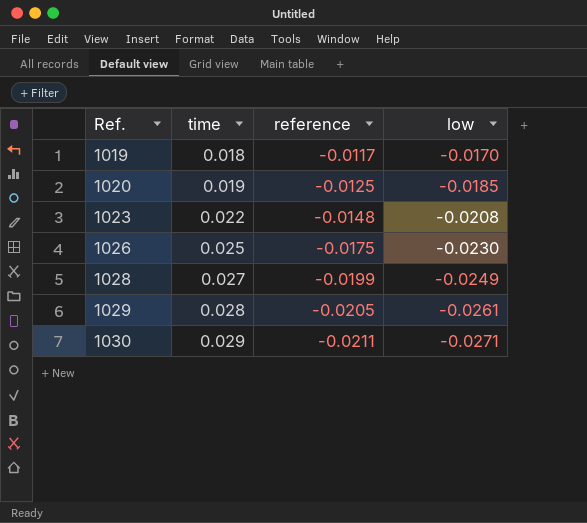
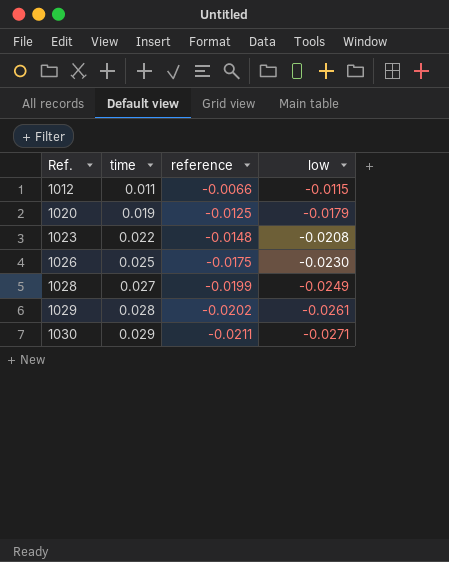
row 1019: 0.018 | -0.0117 | -0.0170 -> none
row 1012: none -> 0.011 | -0.0066 | -0.0115
1020 | low: -0.0185 -> -0.0179
1029 | reference: -0.0205 -> -0.0202

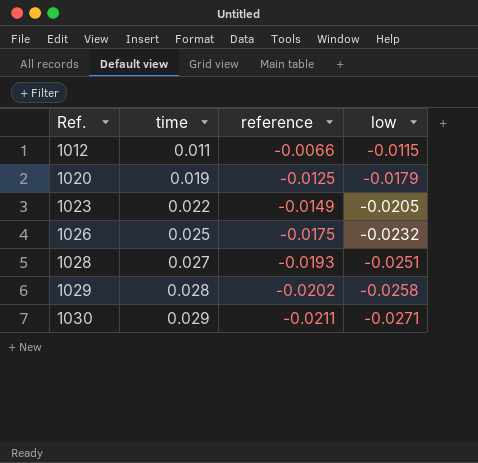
1023 | reference: -0.0148 -> -0.0149
1023 | low: -0.0208 -> -0.0205
1026 | low: -0.0230 -> -0.0232
1028 | reference: -0.0199 -> -0.0193
1028 | low: -0.0249 -> -0.0251
1029 | low: -0.0261 -> -0.0258

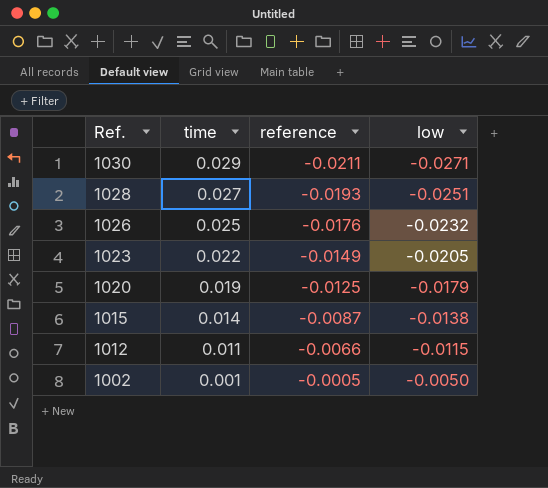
row order: Ref. ascending -> Ref. descending
row 1029: 0.028 | -0.0202 | -0.0258 -> none
1026 | reference: -0.0175 -> -0.0176
row 1015: none -> 0.014 | -0.0087 | -0.0138
row 1002: none -> 0.001 | -0.0005 | -0.0050

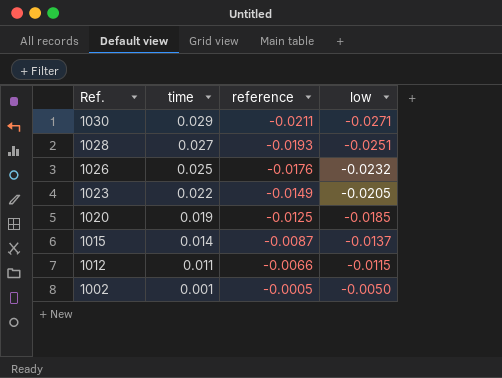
1020 | low: -0.0179 -> -0.0185
1015 | low: -0.0138 -> -0.0137

